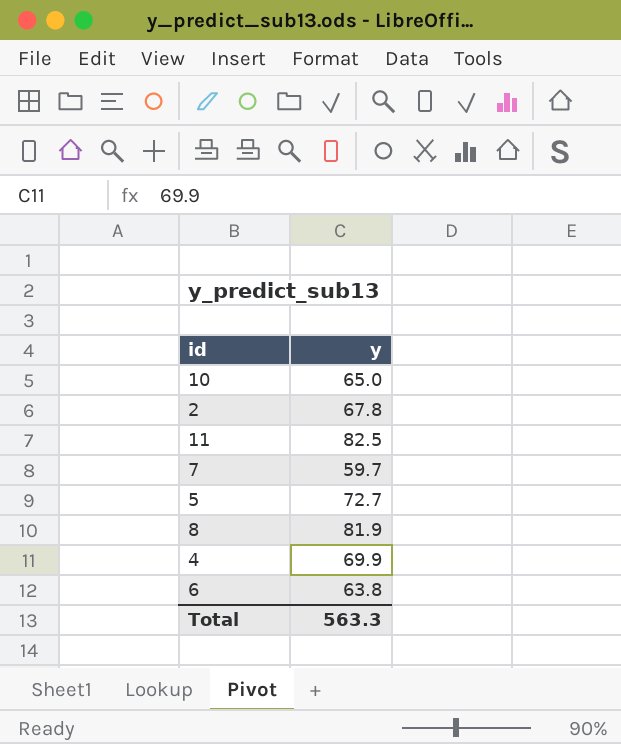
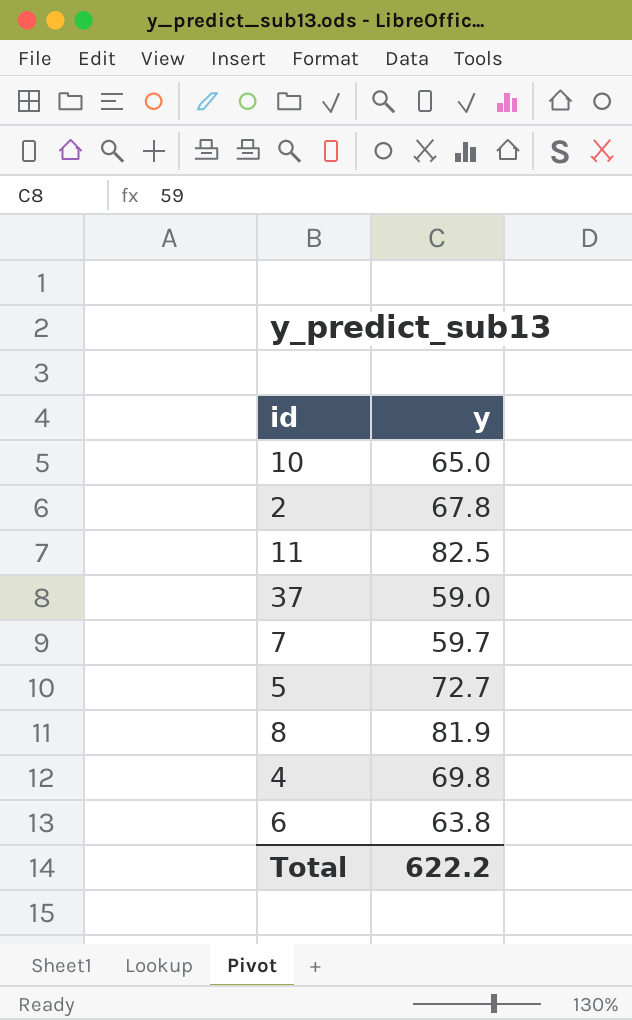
row 37: none -> 59.0
4 | y: 69.9 -> 69.8
Total | y: 563.3 -> 622.2

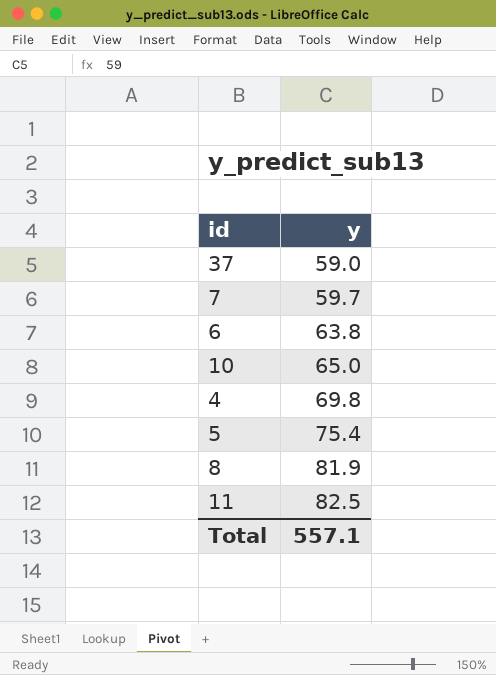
row order: none -> y ascending
row 2: 67.8 -> none
5 | y: 72.7 -> 75.4
Total | y: 622.2 -> 557.1

